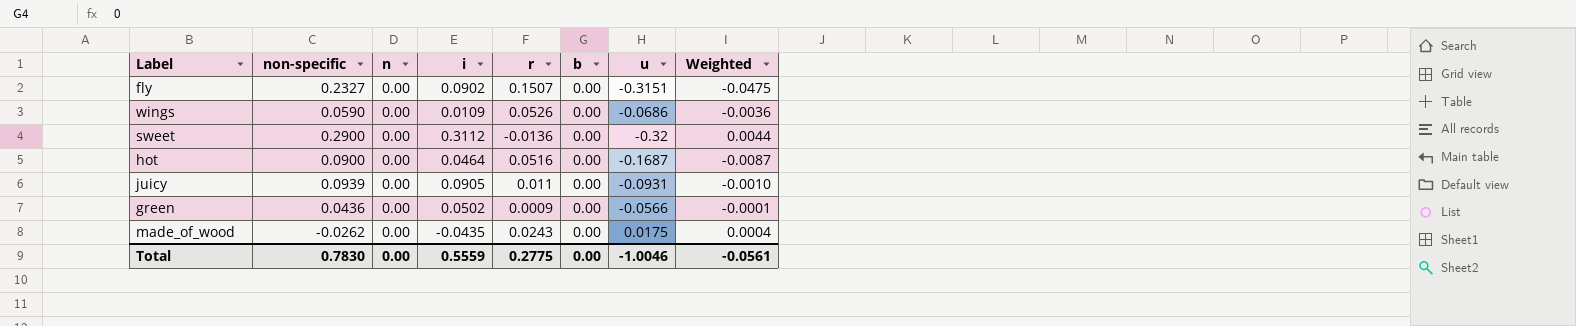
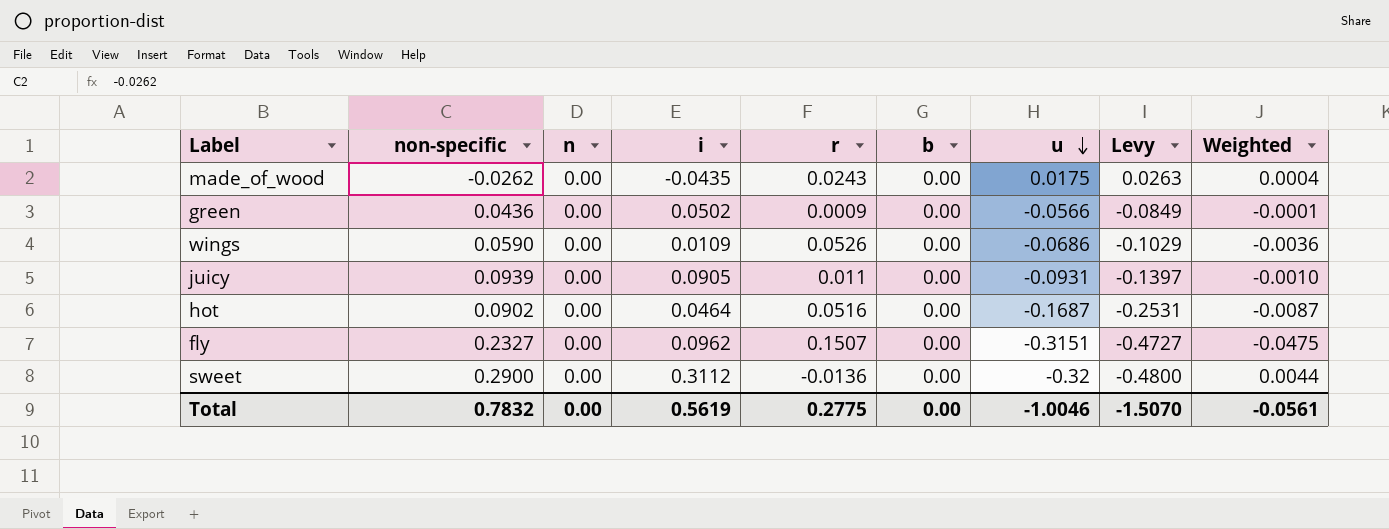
row order: none -> u descending
column Levy | formula: none -> [u] * 1.5
hot | non-specific: 0.0900 -> 0.0902
fly | i: 0.0902 -> 0.0962
Total | non-specific: 0.7830 -> 0.7832
Total | i: 0.5559 -> 0.5619

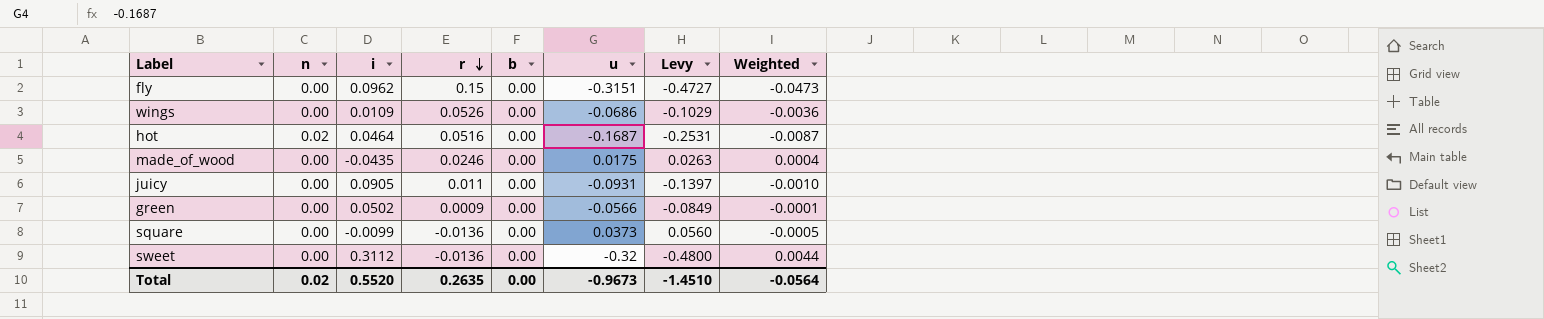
row order: u descending -> r descending
column non-specific | position: 2 -> none
fly | r: 0.1507 -> 0.15
fly | Weighted: -0.0475 -> -0.0473
hot | n: 0.00 -> 0.02
made_of_wood | r: 0.0243 -> 0.0246
row square: none -> 0.00 | -0.0099 | -0.0136 | 0.00 | 0.0373 | 0.0560 | -0.0005
Total | n: 0.00 -> 0.02
Total | i: 0.5619 -> 0.5520
Total | r: 0.2775 -> 0.2635
Total | u: -1.0046 -> -0.9673
Total | Levy: -1.5070 -> -1.4510
Total | Weighted: -0.0561 -> -0.0564

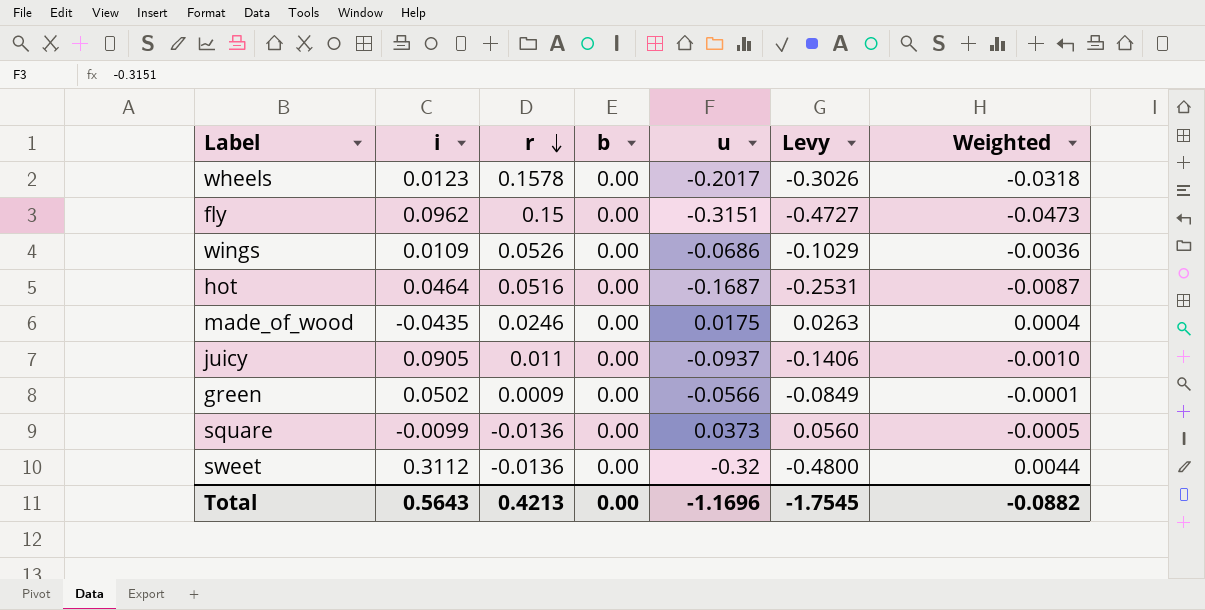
column n | position: 2 -> none
row wheels: none -> 0.0123 | 0.1578 | 0.00 | -0.2017 | -0.3026 | -0.0318
juicy | u: -0.0931 -> -0.0937
juicy | Levy: -0.1397 -> -0.1406
Total | i: 0.5520 -> 0.5643
Total | r: 0.2635 -> 0.4213
Total | u: -0.9673 -> -1.1696
Total | Levy: -1.4510 -> -1.7545
Total | Weighted: -0.0564 -> -0.0882

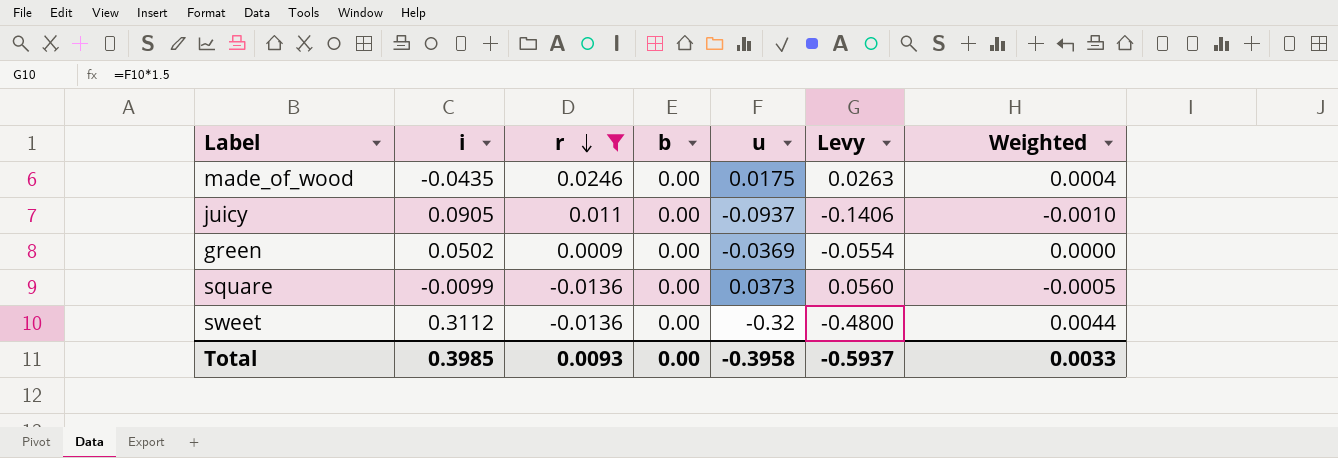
filter: none -> r <= 0.0246
green | u: -0.0566 -> -0.0369
green | Levy: -0.0849 -> -0.0554
green | Weighted: -0.0001 -> 0.0000
Total | i: 0.5643 -> 0.3985
Total | r: 0.4213 -> 0.0093
Total | u: -1.1696 -> -0.3958
Total | Levy: -1.7545 -> -0.5937
Total | Weighted: -0.0882 -> 0.0033

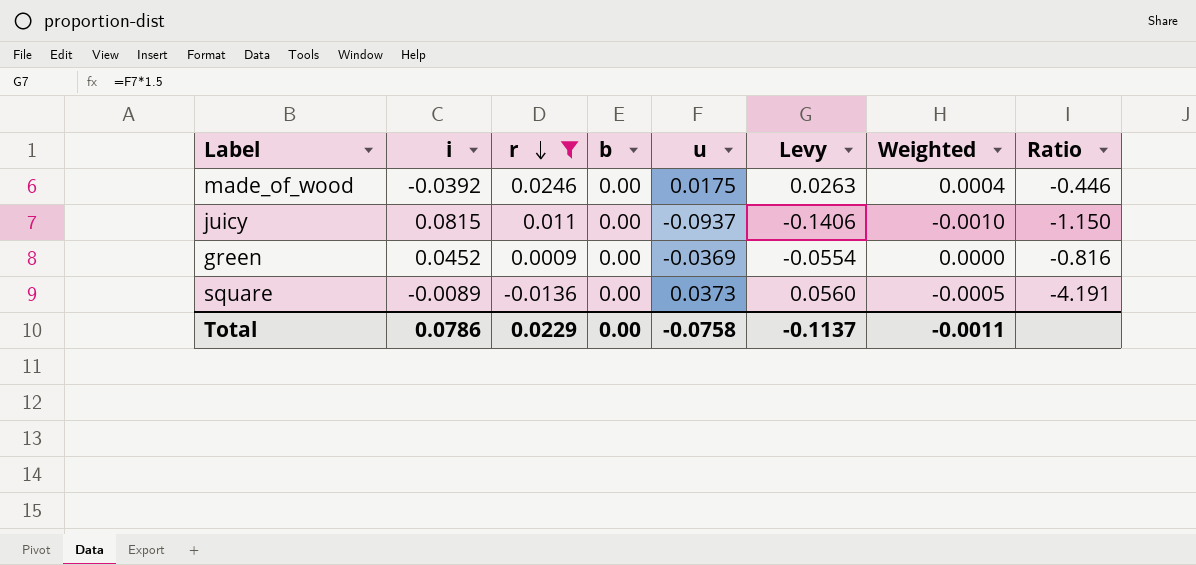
column Ratio | formula: none -> [u] / [i]
row sweet: 0.3112 | -0.0136 | 0.00 | -0.32 | -0.4800 | 0.0044 -> none
made_of_wood | i: -0.0435 -> -0.0392
juicy | i: 0.0905 -> 0.0815
green | i: 0.0502 -> 0.0452
square | i: -0.0099 -> -0.0089
Total | i: 0.3985 -> 0.0786
Total | r: 0.0093 -> 0.0229
Total | u: -0.3958 -> -0.0758
Total | Levy: -0.5937 -> -0.1137
Total | Weighted: 0.0033 -> -0.0011

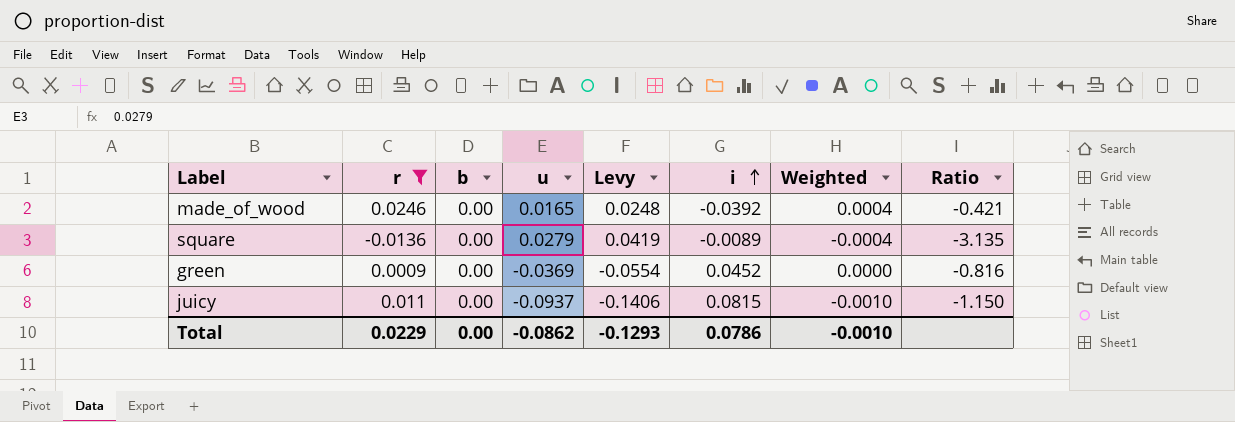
row order: r descending -> i ascending
column i | position: 2 -> 6
made_of_wood | u: 0.0175 -> 0.0165
made_of_wood | Levy: 0.0263 -> 0.0248
made_of_wood | Ratio: -0.446 -> -0.421
square | u: 0.0373 -> 0.0279
square | Levy: 0.0560 -> 0.0419
square | Weighted: -0.0005 -> -0.0004
square | Ratio: -4.191 -> -3.135
Total | u: -0.0758 -> -0.0862
Total | Levy: -0.1137 -> -0.1293
Total | Weighted: -0.0011 -> -0.0010

